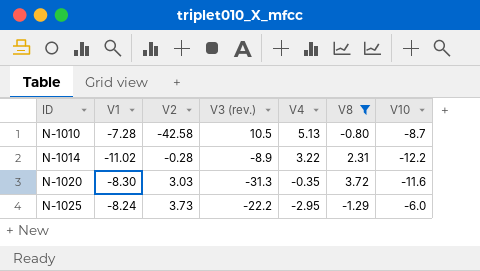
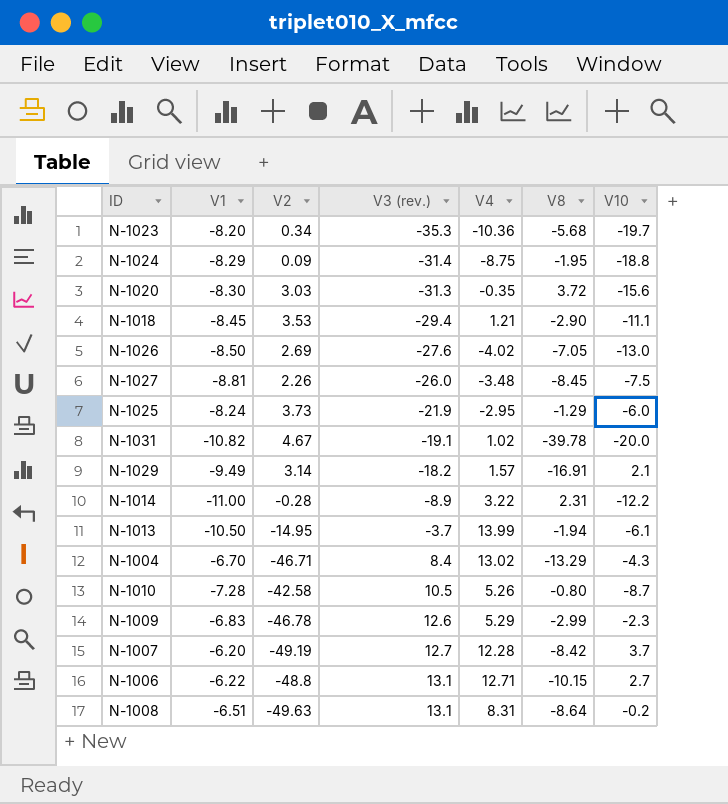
filter: V8 >= -1.29 -> none
row order: ID ascending -> V3 (rev.) ascending
N-1020 | V10: -11.6 -> -15.6
N-1025 | V3 (rev.): -22.2 -> -21.9
N-1014 | V1: -11.02 -> -11.00
N-1010 | V4: 5.13 -> 5.26

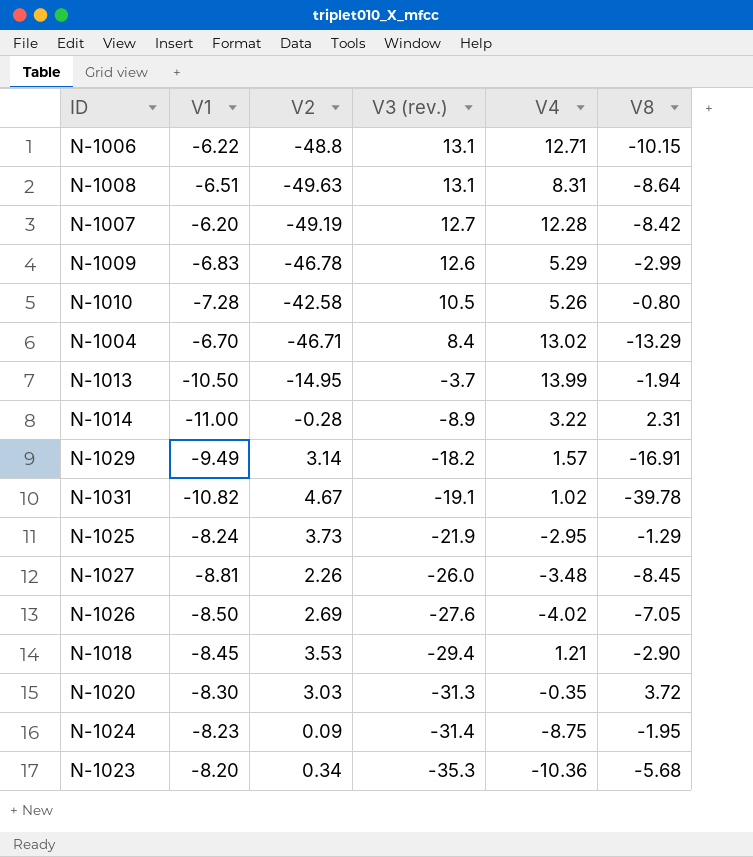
row order: V3 (rev.) ascending -> V3 (rev.) descending
column V10 | position: 7 -> none
N-1024 | V1: -8.29 -> -8.23

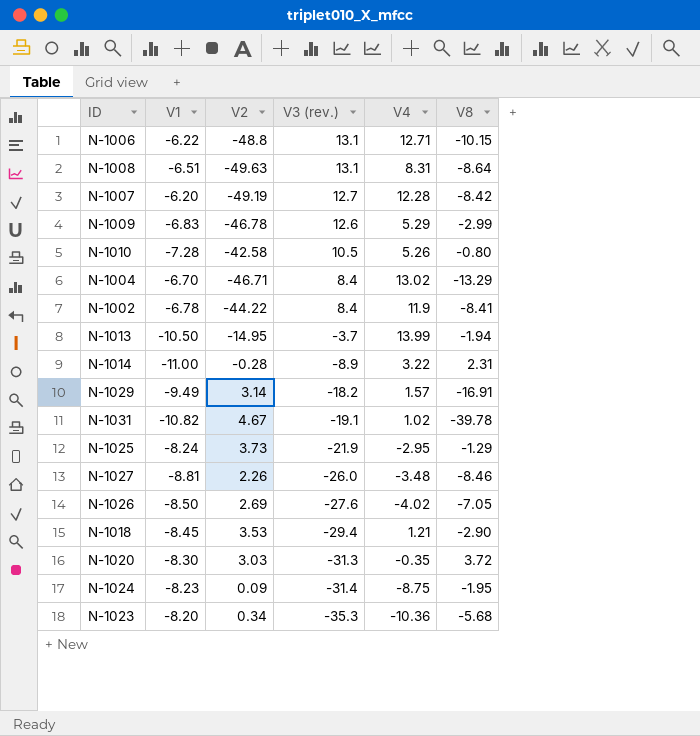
row N-1002: none -> -6.78 | -44.22 | 8.4 | 11.9 | -8.41
N-1027 | V8: -8.45 -> -8.46

